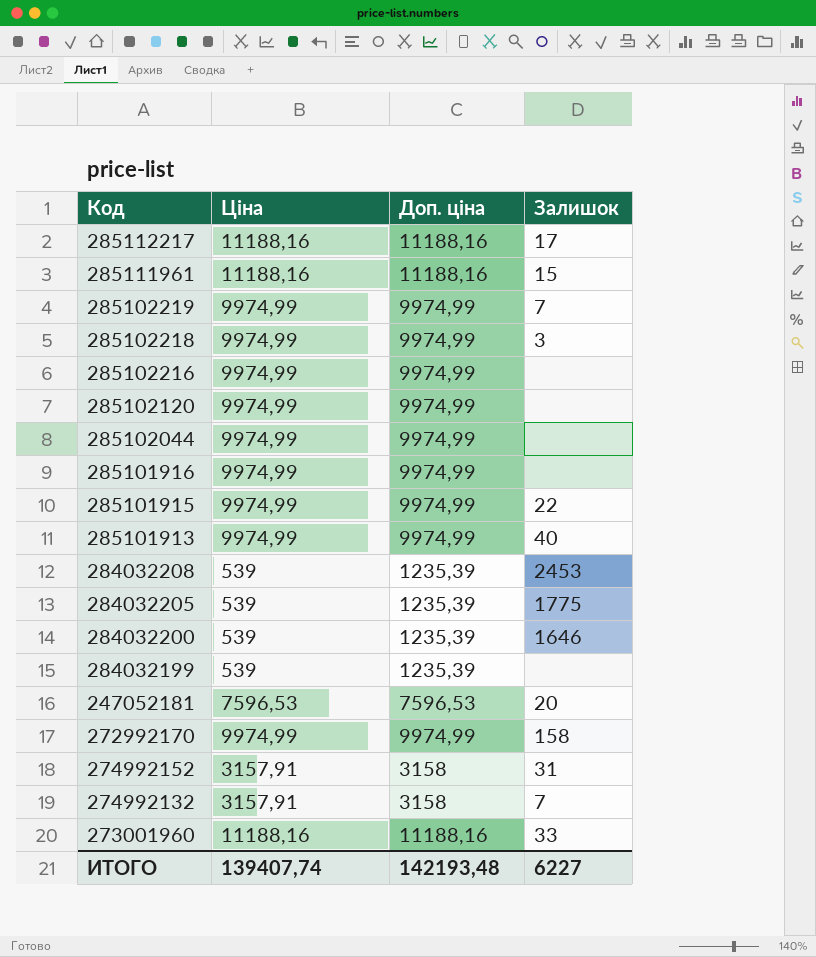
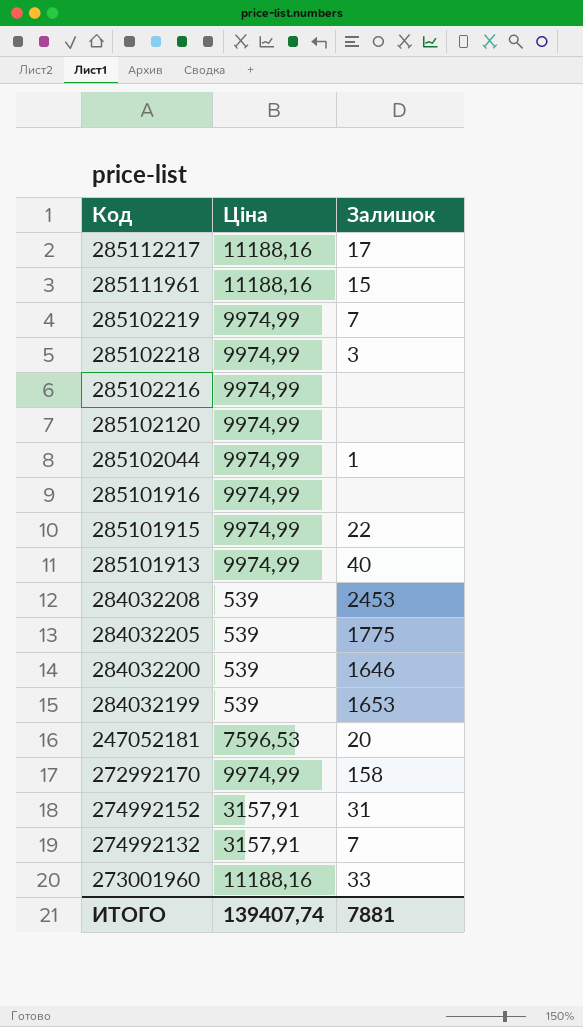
column Доп. ціна | position: 3 -> none
285102044 | Залишок: none -> 1
284032199 | Залишок: none -> 1653
ИТОГО | Залишок: 6227 -> 7881

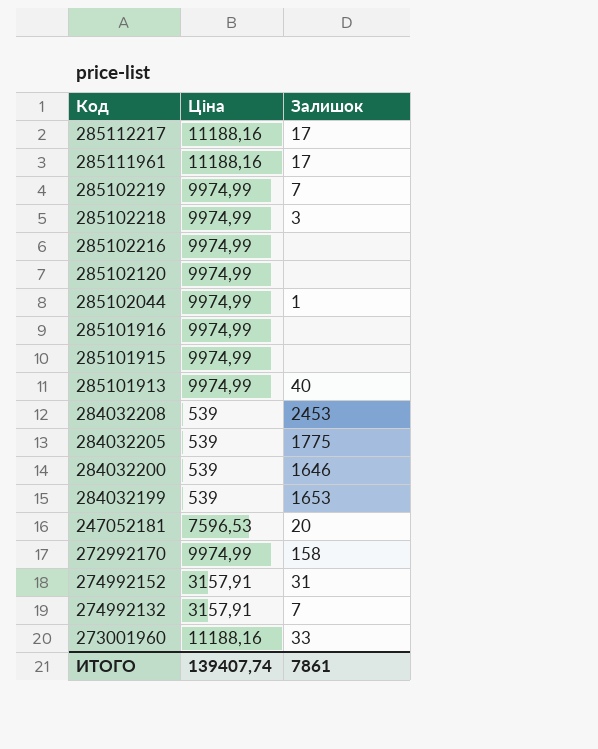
285111961 | Залишок: 15 -> 17
285101915 | Залишок: 22 -> none
ИТОГО | Залишок: 7881 -> 7861

